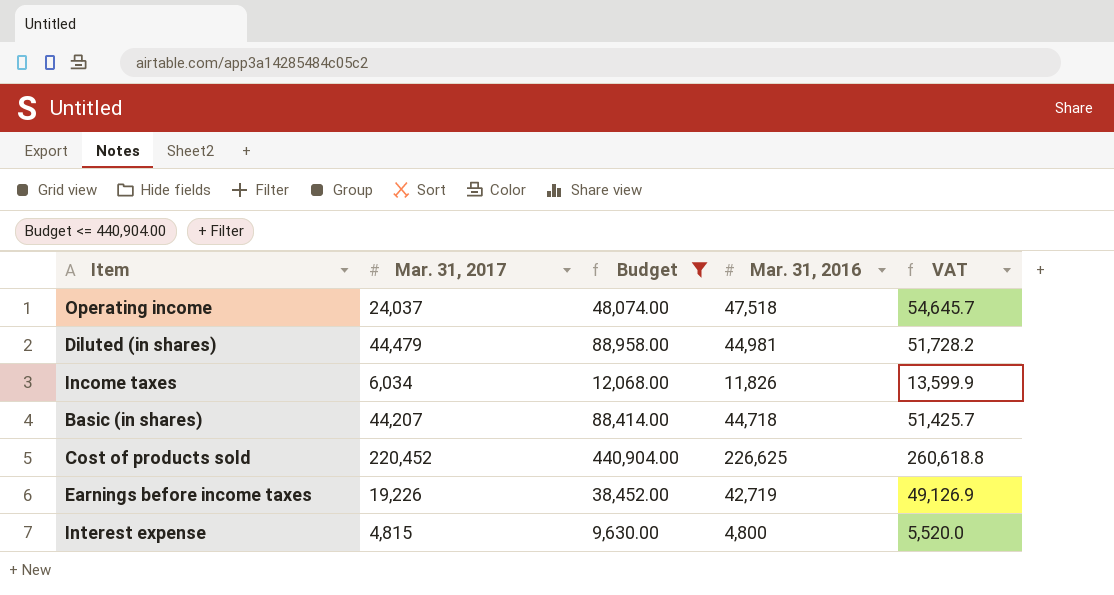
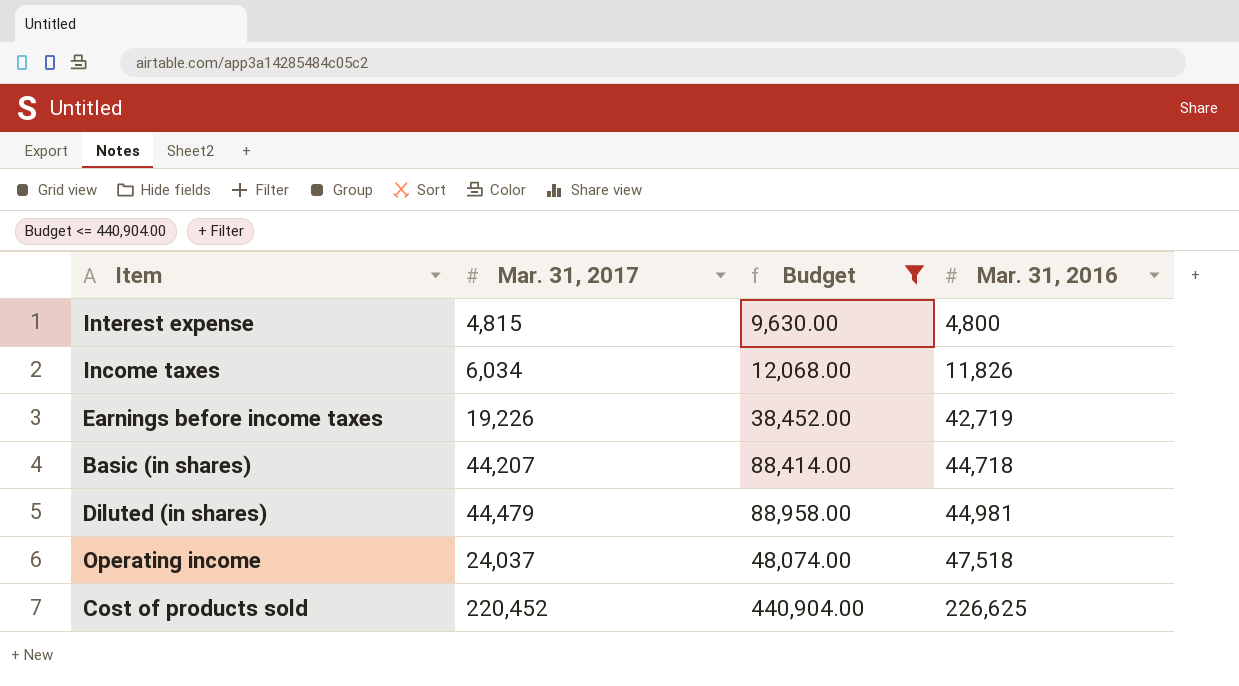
row order: none -> Mar. 31, 2016 ascending
column VAT | formula: [Mar. 31, 2016] * 1.15 -> none

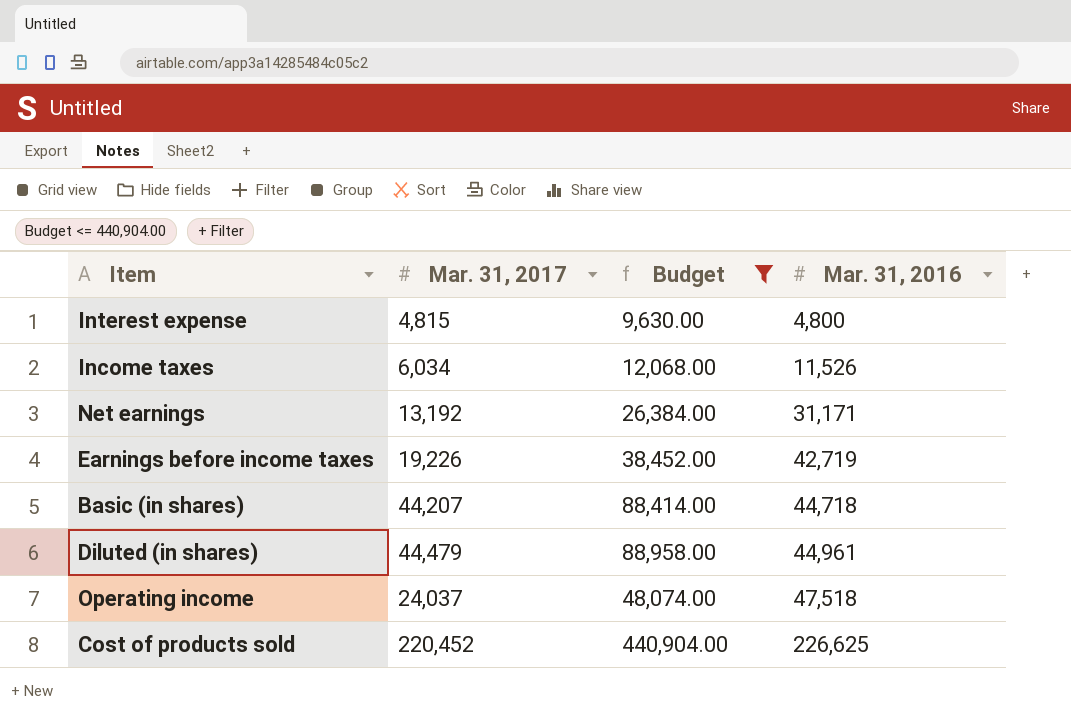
Income taxes | Mar. 31, 2016: 11,826 -> 11,526
row Net earnings: none -> 13,192 | 26,384.00 | 31,171
Diluted (in shares) | Mar. 31, 2016: 44,981 -> 44,961

